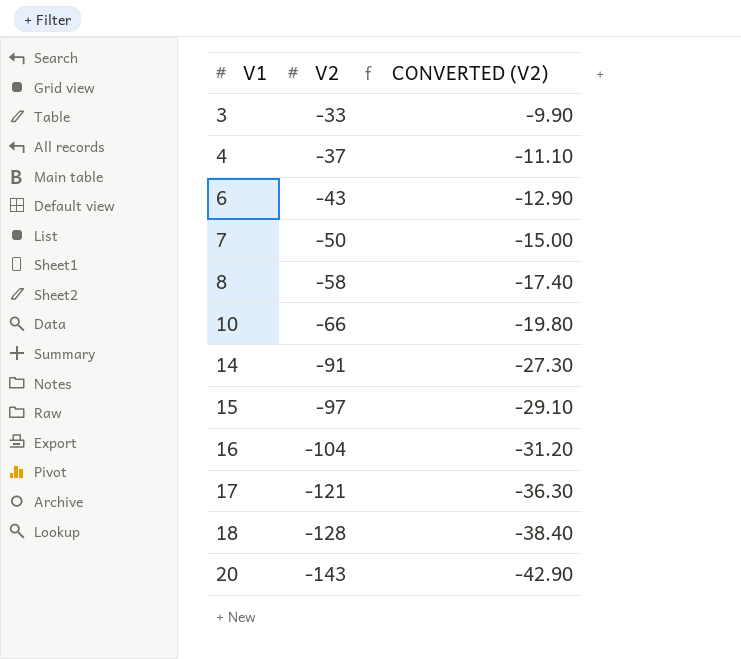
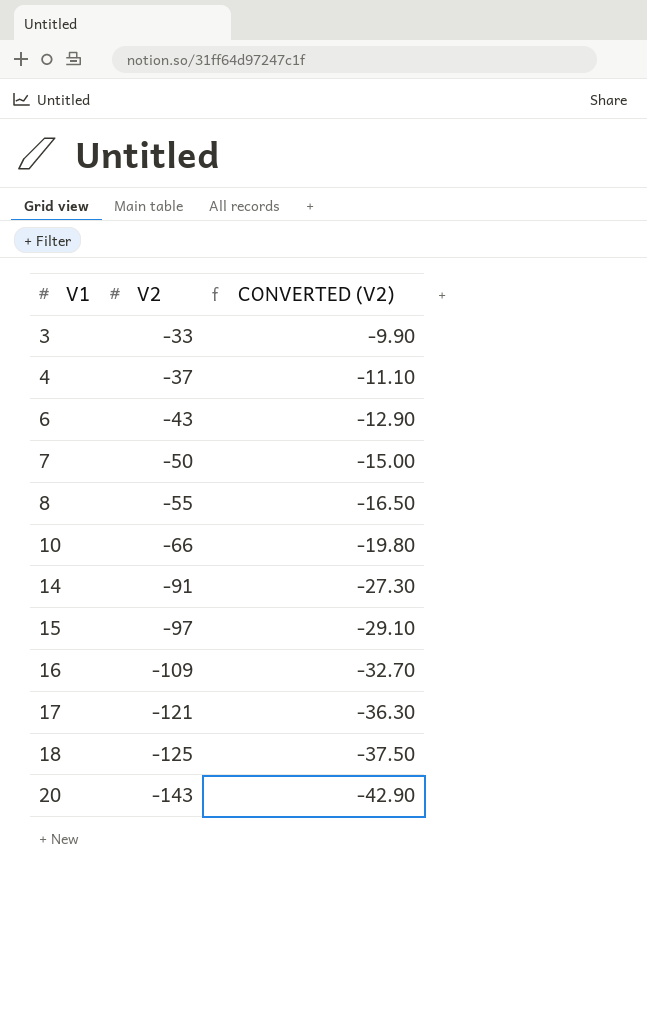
8 | V2: -58 -> -55
8 | CONVERTED (V2): -17.40 -> -16.50
16 | V2: -104 -> -109
16 | CONVERTED (V2): -31.20 -> -32.70
18 | V2: -128 -> -125
18 | CONVERTED (V2): -38.40 -> -37.50

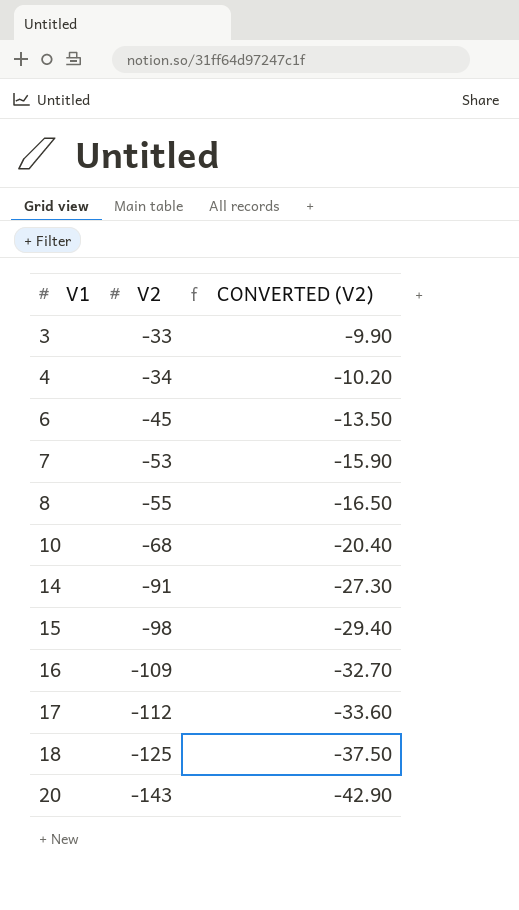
4 | V2: -37 -> -34
4 | CONVERTED (V2): -11.10 -> -10.20
6 | V2: -43 -> -45
6 | CONVERTED (V2): -12.90 -> -13.50
7 | V2: -50 -> -53
7 | CONVERTED (V2): -15.00 -> -15.90
10 | V2: -66 -> -68
10 | CONVERTED (V2): -19.80 -> -20.40
15 | V2: -97 -> -98
15 | CONVERTED (V2): -29.10 -> -29.40
17 | V2: -121 -> -112
17 | CONVERTED (V2): -36.30 -> -33.60

